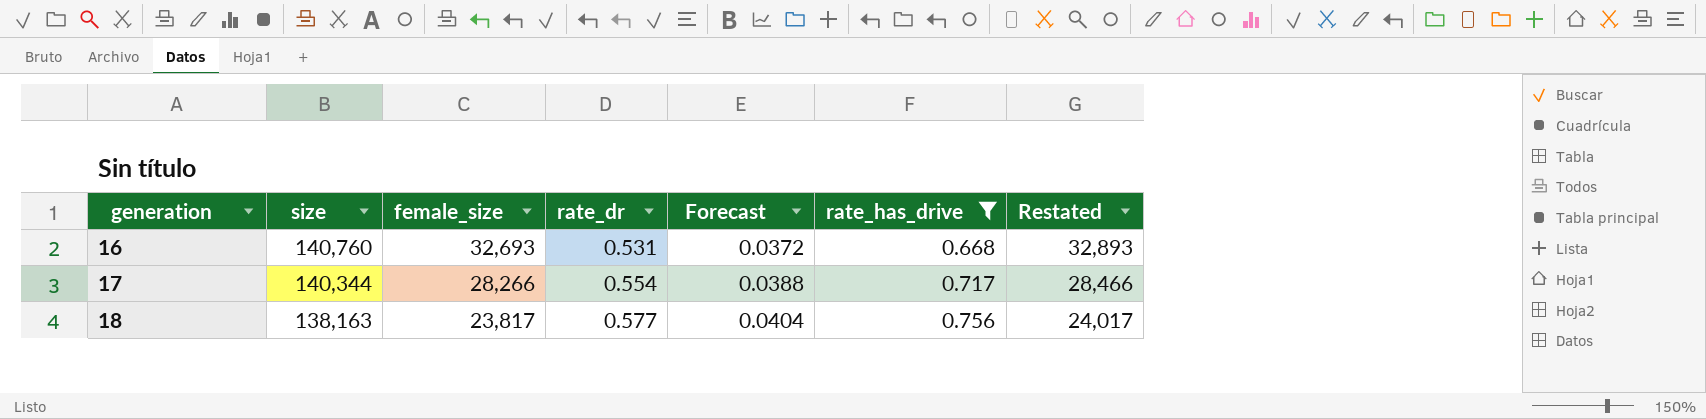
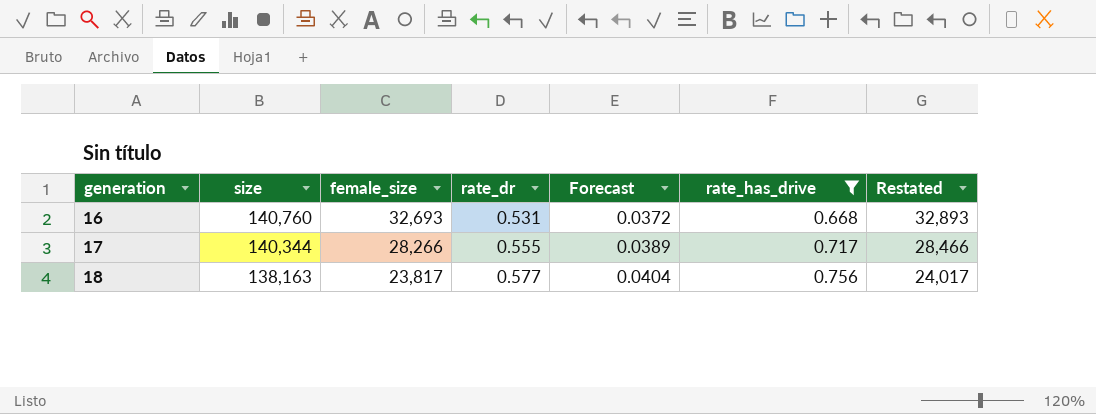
17 | rate_dr: 0.554 -> 0.555
17 | Forecast: 0.0388 -> 0.0389

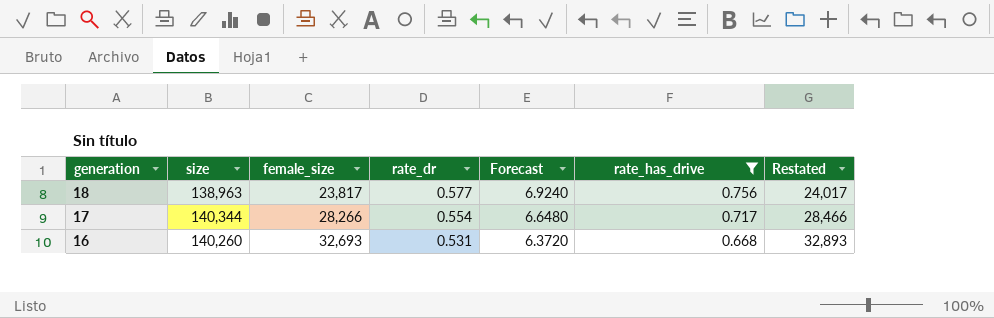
row order: generation ascending -> generation descending
column Forecast | formula: [rate_dr] * 0.07 -> [rate_dr] * 12
18 | size: 138,163 -> 138,963
17 | rate_dr: 0.555 -> 0.554
16 | size: 140,760 -> 140,260

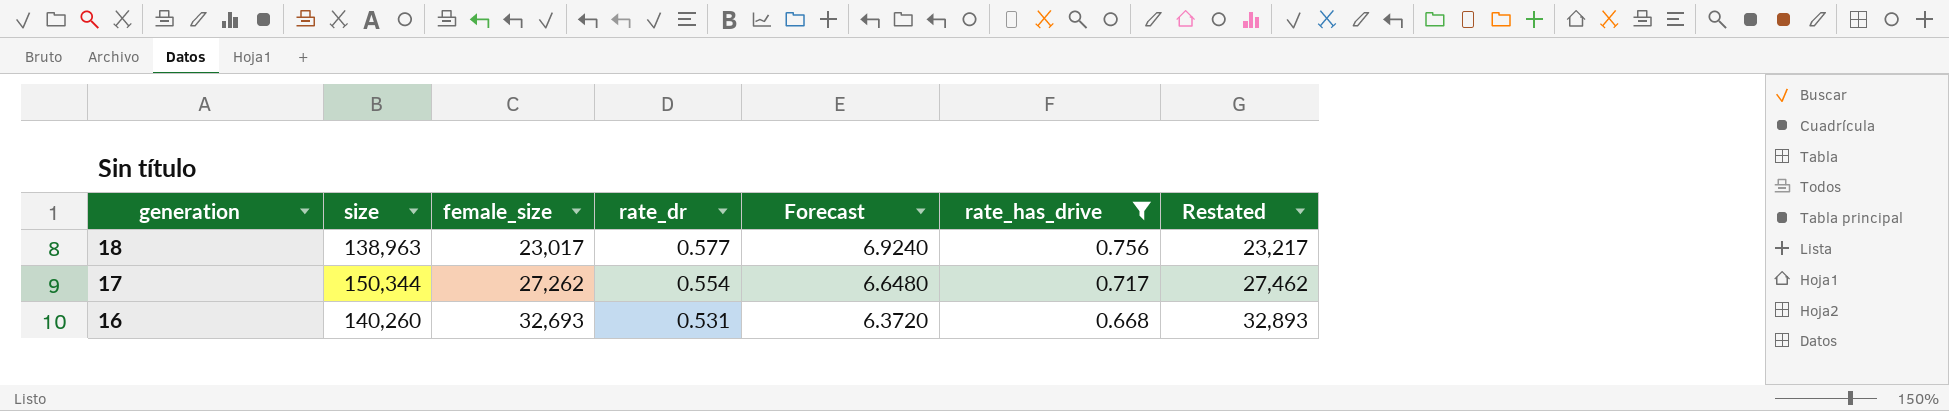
18 | female_size: 23,817 -> 23,017
18 | Restated: 24,017 -> 23,217
17 | size: 140,344 -> 150,344
17 | female_size: 28,266 -> 27,262
17 | Restated: 28,466 -> 27,462

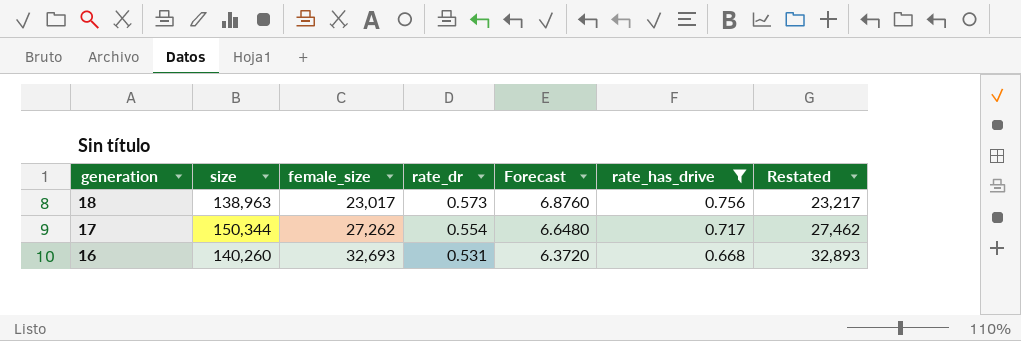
18 | rate_dr: 0.577 -> 0.573
18 | Forecast: 6.9240 -> 6.8760

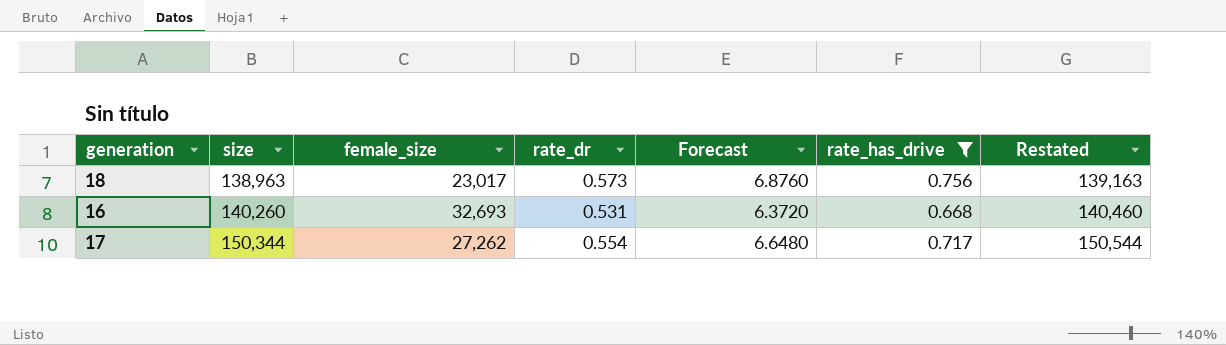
row order: generation descending -> size ascending
column Restated | formula: [female_size] + 200 -> [size] + 200

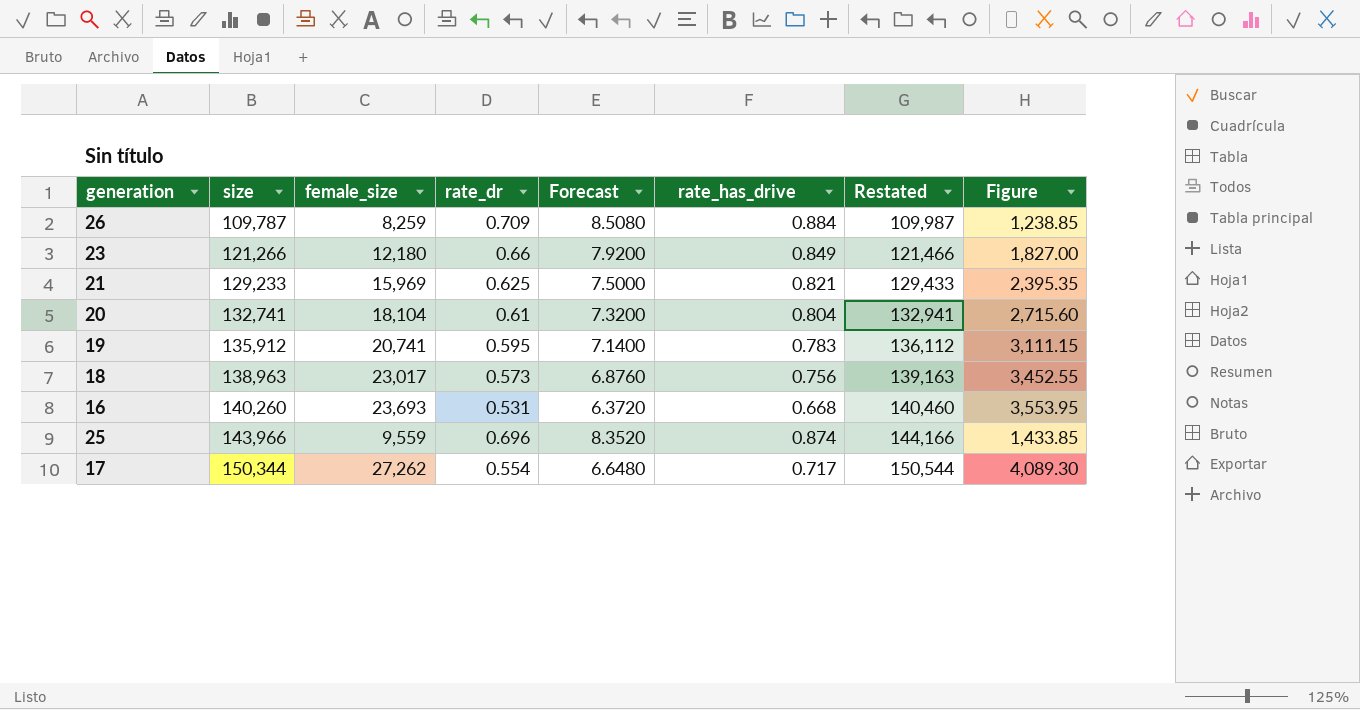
filter: rate_has_drive <= 0.756 -> none
column Figure | formula: none -> [female_size] * 0.15
16 | female_size: 32,693 -> 23,693

